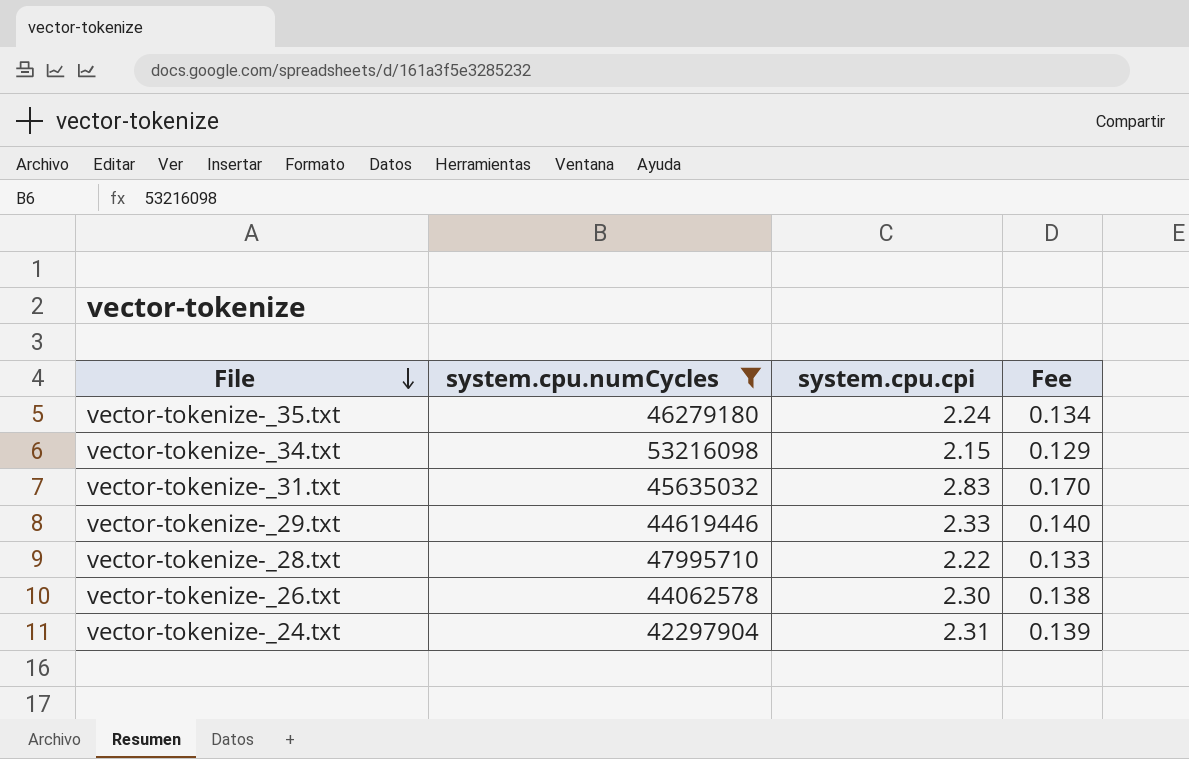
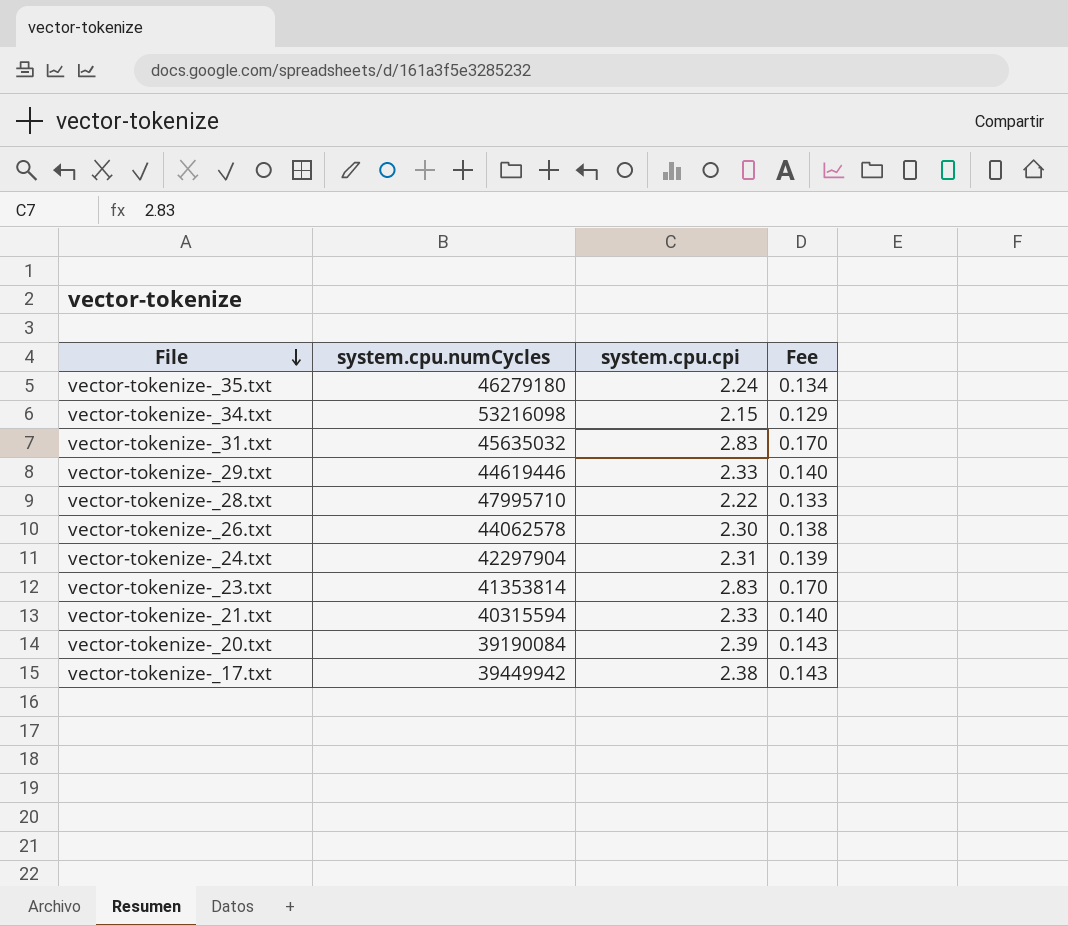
filter: system.cpu.numCycles >= 42297904 -> none

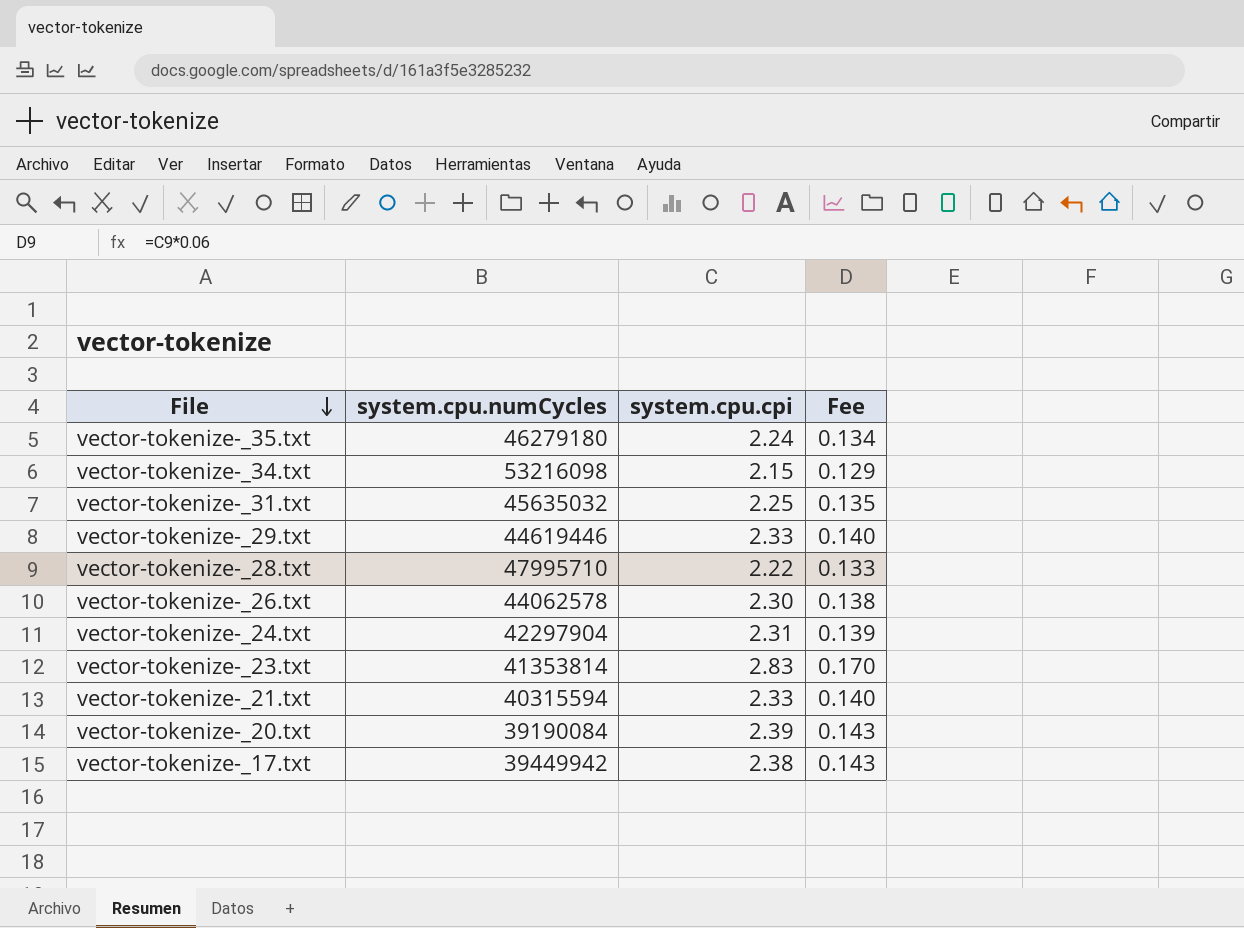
vector-tokenize-_31.txt | system.cpu.cpi: 2.83 -> 2.25
vector-tokenize-_31.txt | Fee: 0.170 -> 0.135

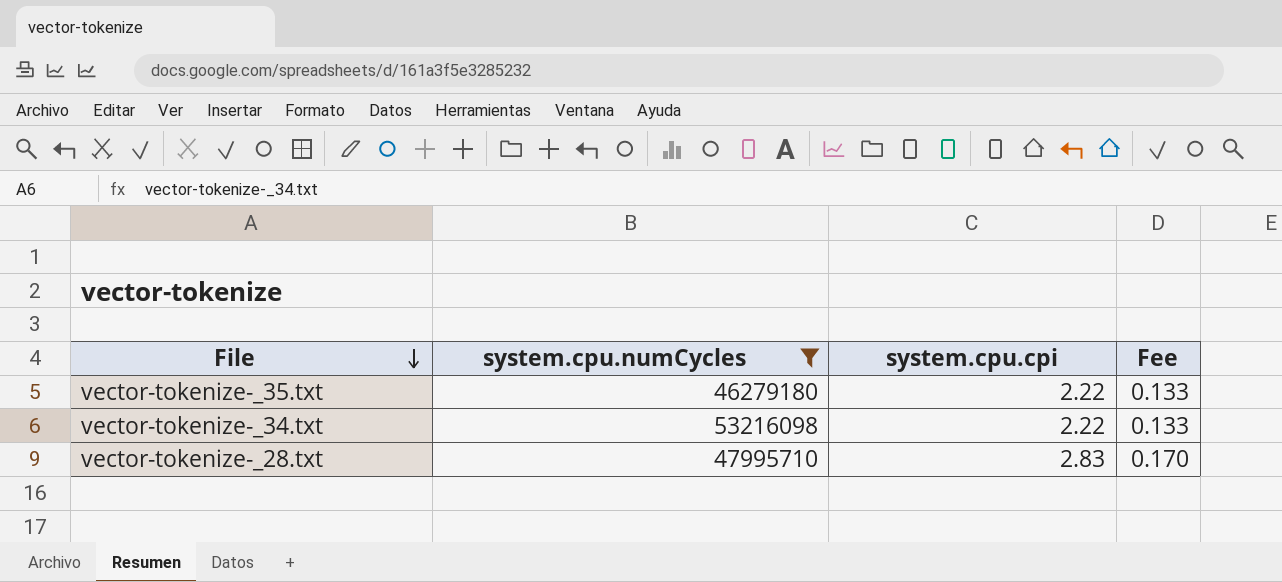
filter: none -> system.cpu.numCycles >= 46279180
vector-tokenize-_35.txt | system.cpu.cpi: 2.24 -> 2.22
vector-tokenize-_35.txt | Fee: 0.134 -> 0.133
vector-tokenize-_34.txt | system.cpu.cpi: 2.15 -> 2.22
vector-tokenize-_34.txt | Fee: 0.129 -> 0.133
vector-tokenize-_28.txt | system.cpu.cpi: 2.22 -> 2.83
vector-tokenize-_28.txt | Fee: 0.133 -> 0.170

